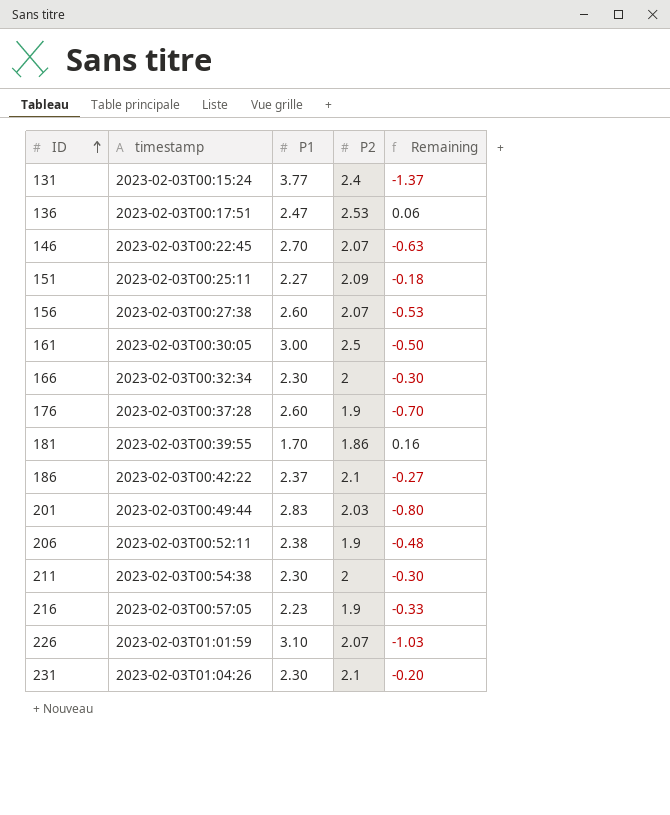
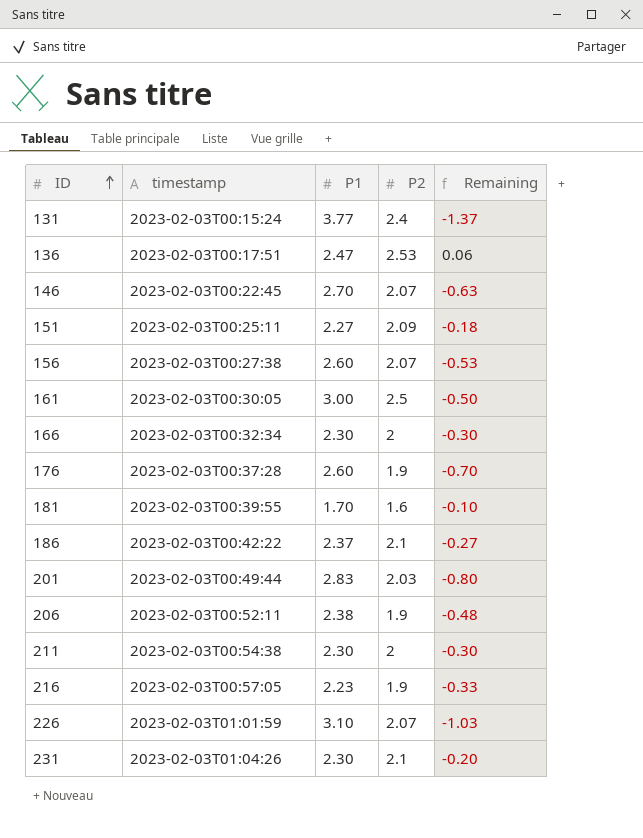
181 | P2: 1.86 -> 1.6
181 | Remaining: 0.16 -> -0.10

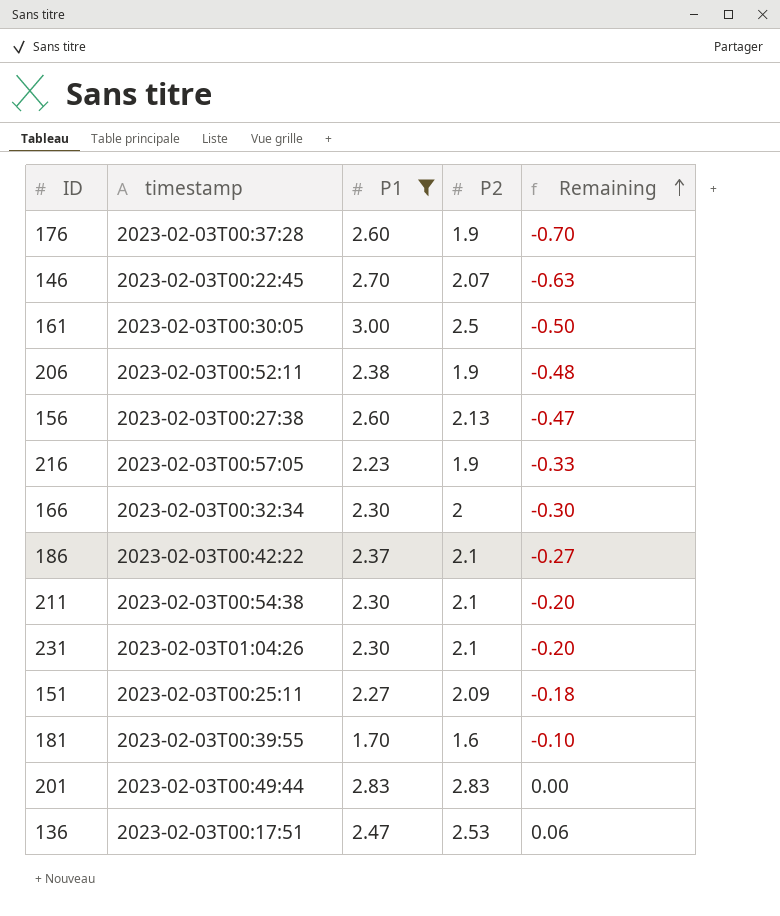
filter: none -> P1 <= 3.00
row order: ID ascending -> Remaining ascending
156 | P2: 2.07 -> 2.13
156 | Remaining: -0.53 -> -0.47
211 | P2: 2 -> 2.1
211 | Remaining: -0.30 -> -0.20
201 | P2: 2.03 -> 2.83
201 | Remaining: -0.80 -> 0.00

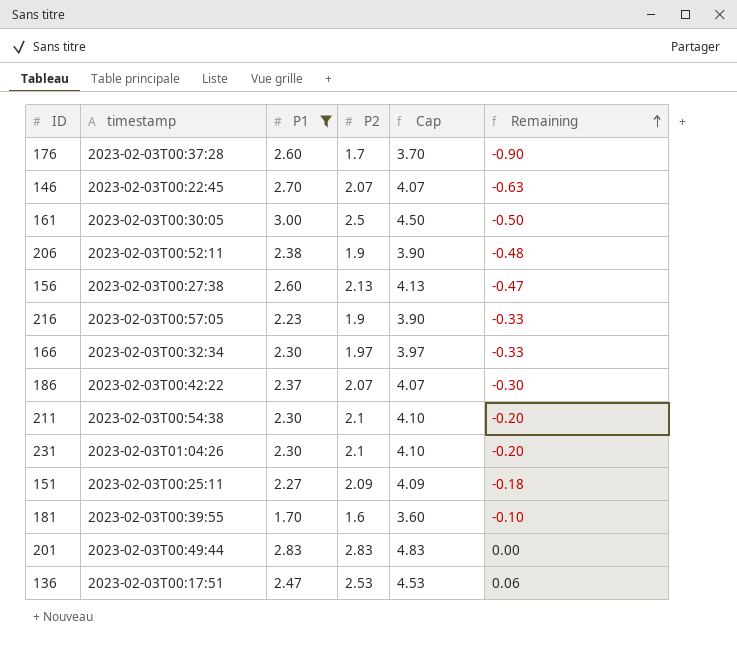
column Cap | formula: none -> [P2] + 2
176 | P2: 1.9 -> 1.7
176 | Remaining: -0.70 -> -0.90
166 | P2: 2 -> 1.97
166 | Remaining: -0.30 -> -0.33
186 | P2: 2.1 -> 2.07
186 | Remaining: -0.27 -> -0.30

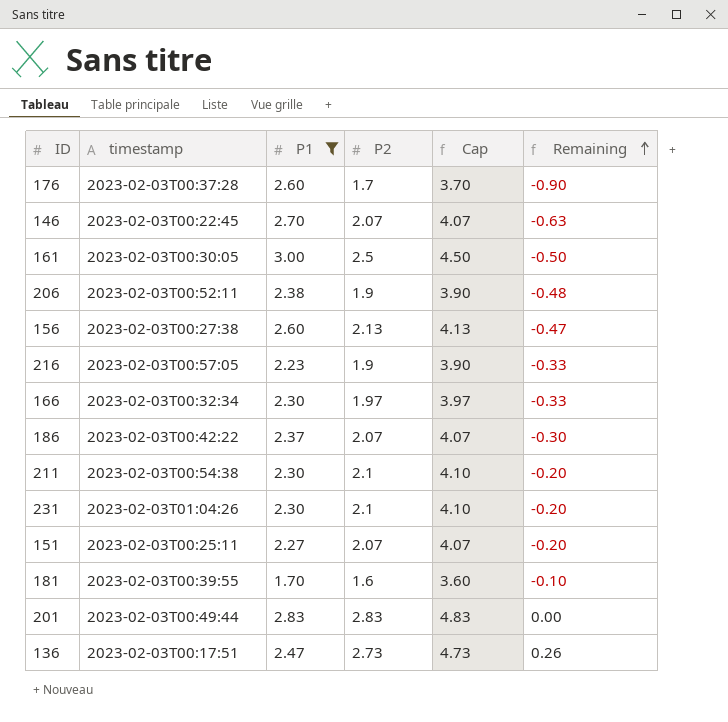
151 | P2: 2.09 -> 2.07
151 | Cap: 4.09 -> 4.07
151 | Remaining: -0.18 -> -0.20
136 | P2: 2.53 -> 2.73
136 | Cap: 4.53 -> 4.73
136 | Remaining: 0.06 -> 0.26

